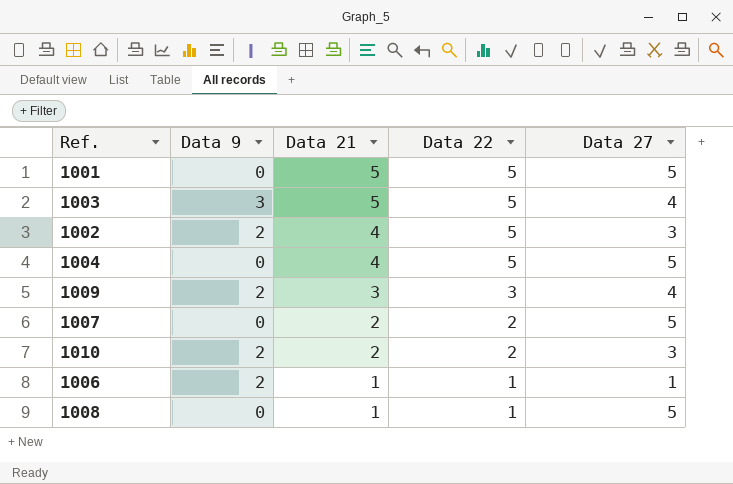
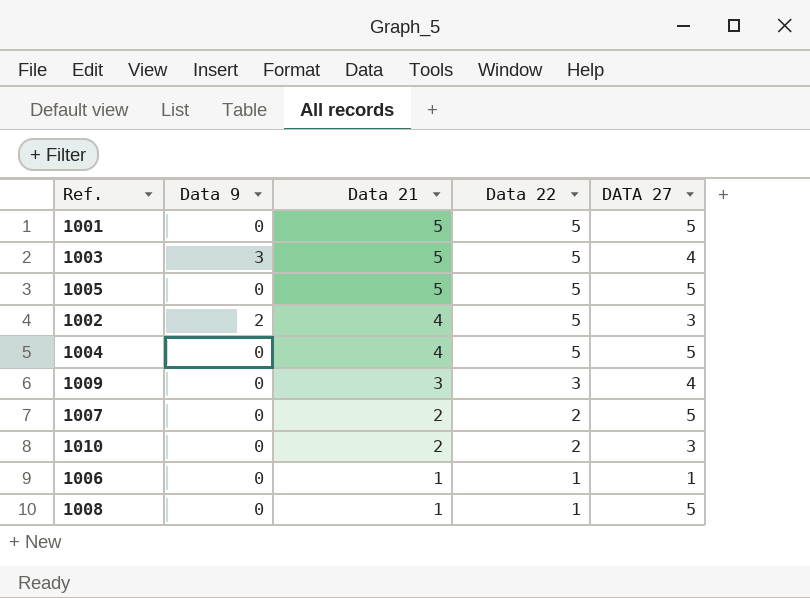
column name: Data 27 -> DATA 27
row 1005: none -> 0 | 5 | 5 | 5
1009 | Data 9: 2 -> 0
1010 | Data 9: 2 -> 0
1006 | Data 9: 2 -> 0

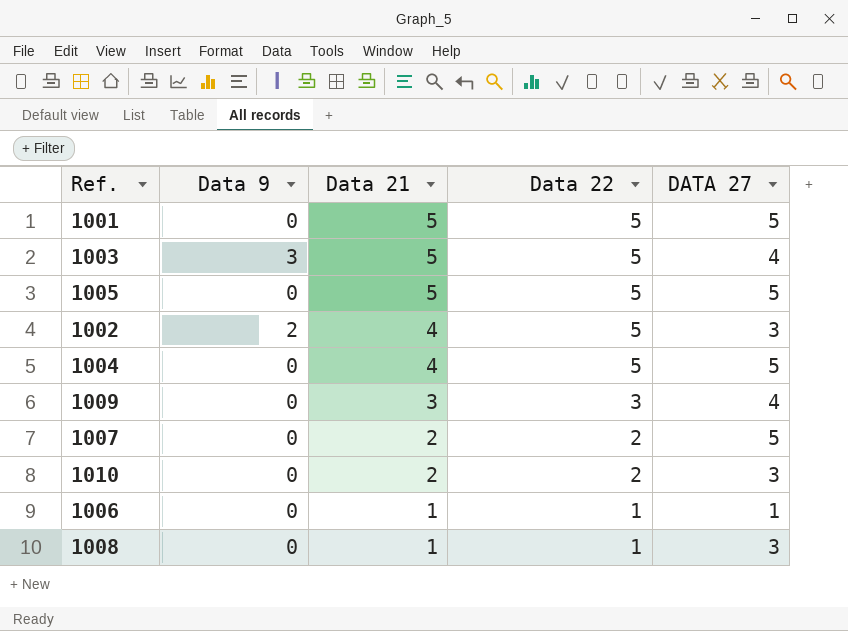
1008 | DATA 27: 5 -> 3

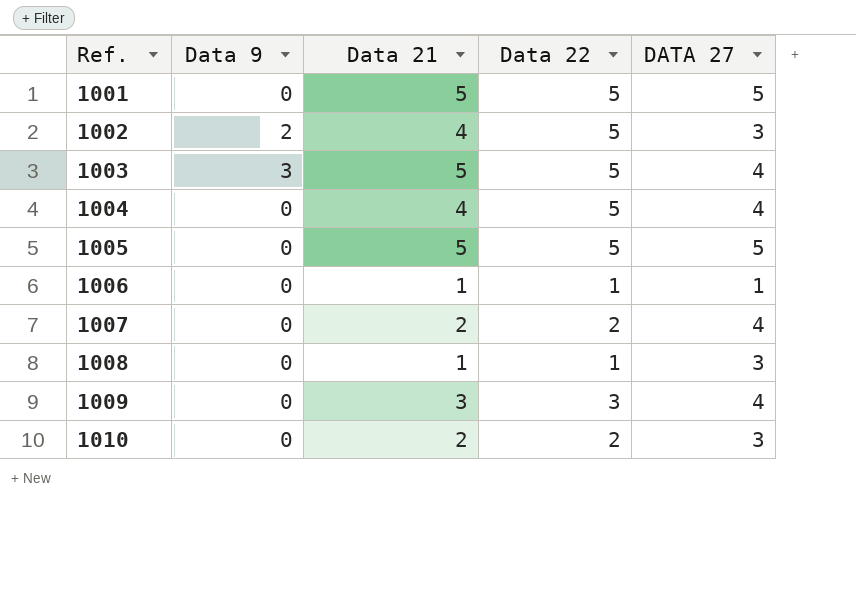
row order: Data 21 descending -> Ref. ascending
1004 | DATA 27: 5 -> 4
1007 | DATA 27: 5 -> 4

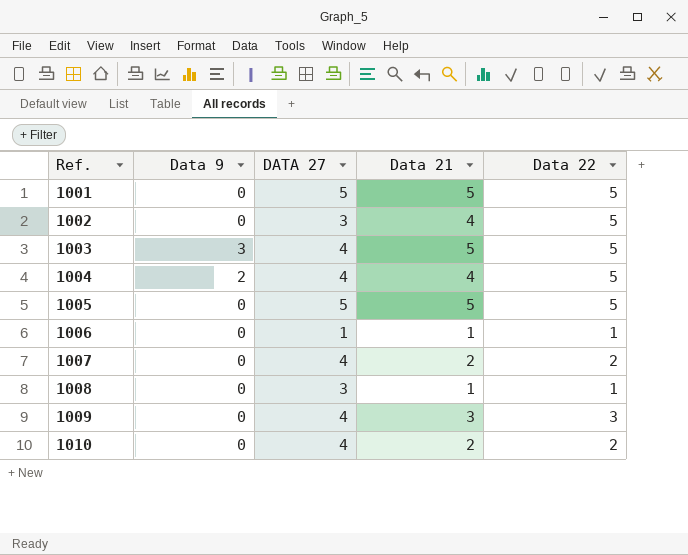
column DATA 27 | position: 5 -> 3
1002 | Data 9: 2 -> 0
1004 | Data 9: 0 -> 2
1010 | DATA 27: 3 -> 4

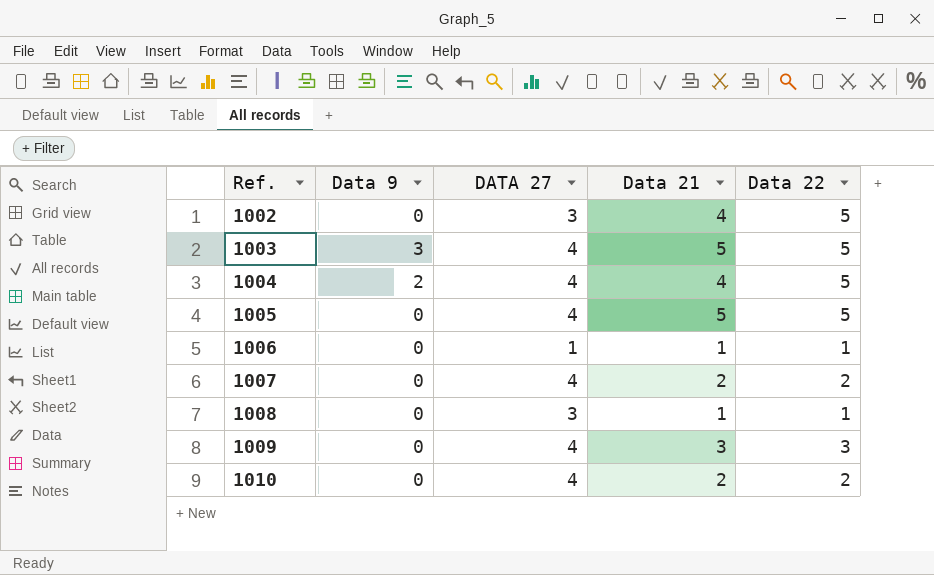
row 1001: 0 | 5 | 5 | 5 -> none
1005 | DATA 27: 5 -> 4

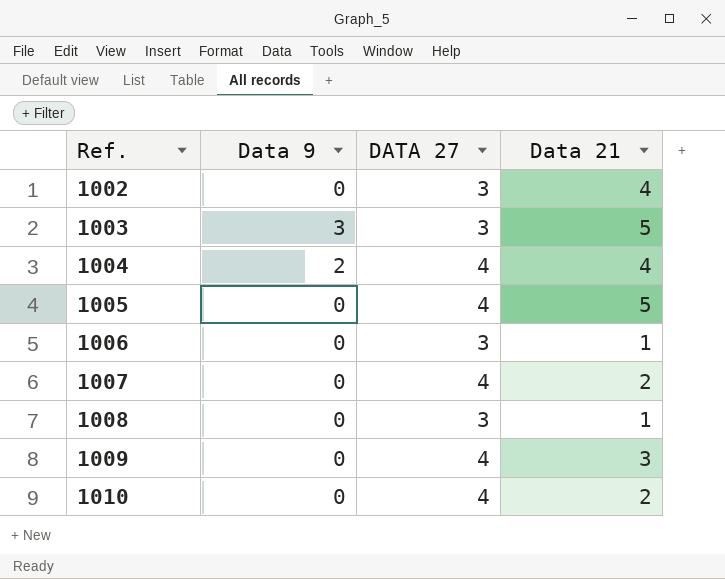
column Data 22 | position: 5 -> none
1003 | DATA 27: 4 -> 3
1006 | DATA 27: 1 -> 3

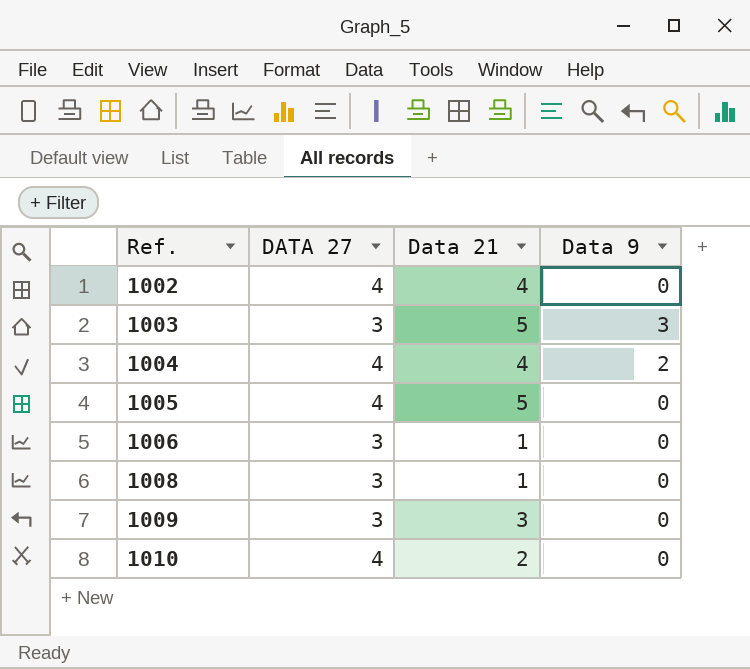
column Data 9 | position: 2 -> 4
row 1007: 0 | 4 | 2 -> none
1002 | DATA 27: 3 -> 4
1009 | DATA 27: 4 -> 3

